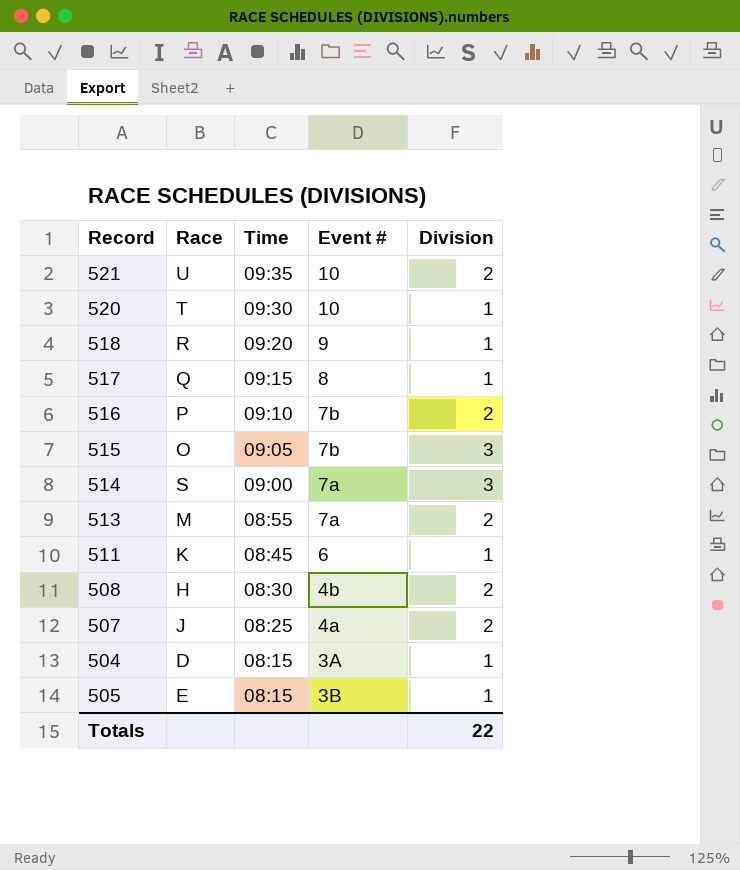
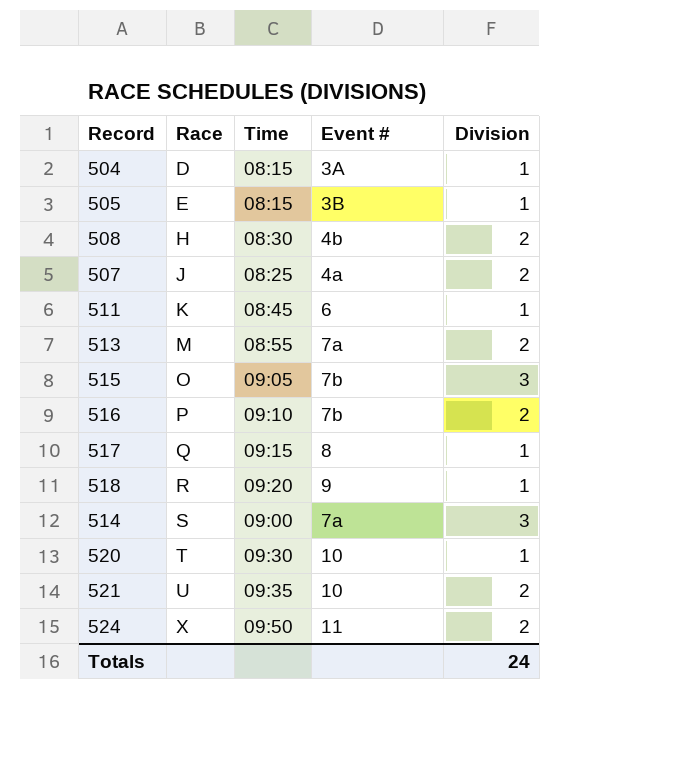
row order: Time descending -> Race ascending
row 524: none -> X | 09:50 | 11 | 2
Totals | Division: 22 -> 24

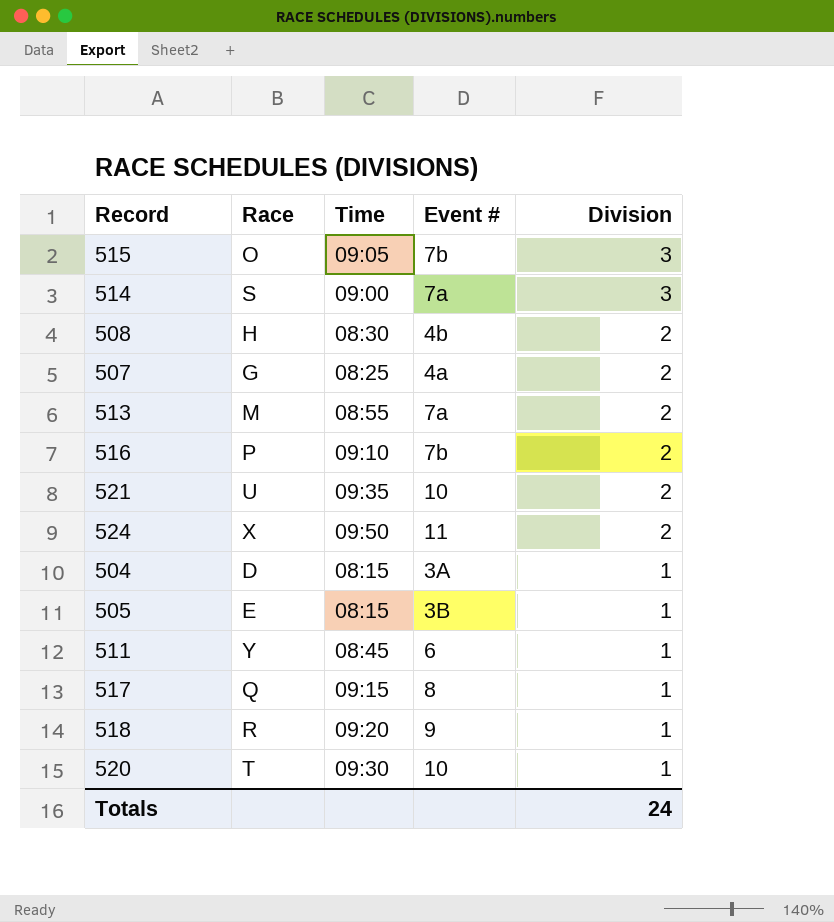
row order: Race ascending -> Division descending
507 | Race: J -> G
511 | Race: K -> Y

